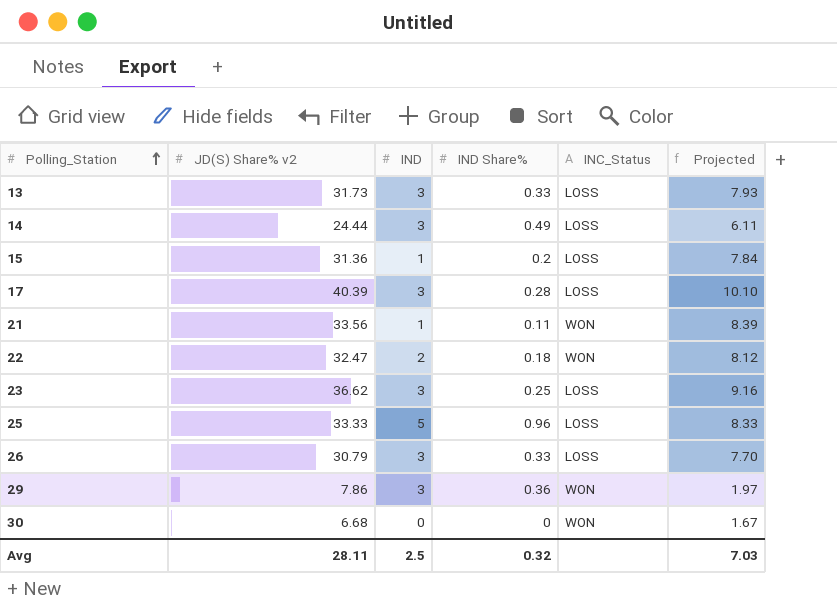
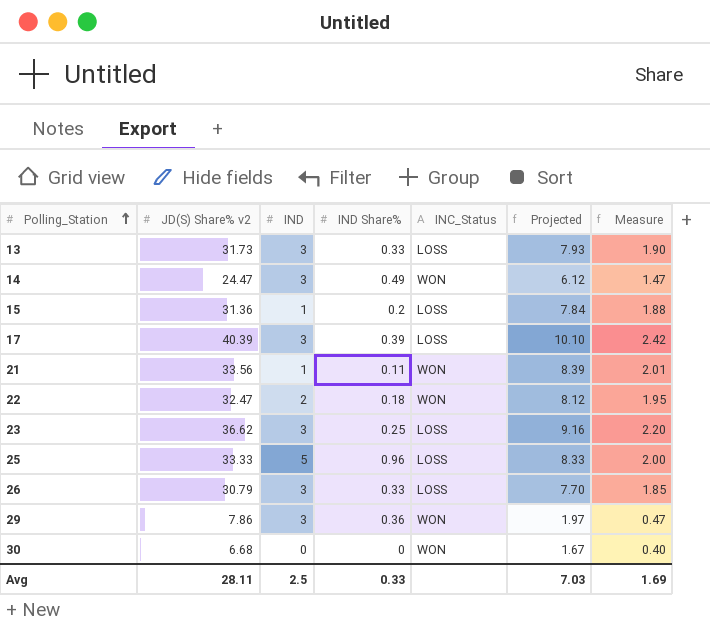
column Measure | formula: none -> [JD(S) Share% v2] * 0.06
14 | JD(S) Share% v2: 24.44 -> 24.47
14 | INC_Status: LOSS -> WON
14 | Projected: 6.11 -> 6.12
17 | IND Share%: 0.28 -> 0.39
Avg | IND Share%: 0.32 -> 0.33

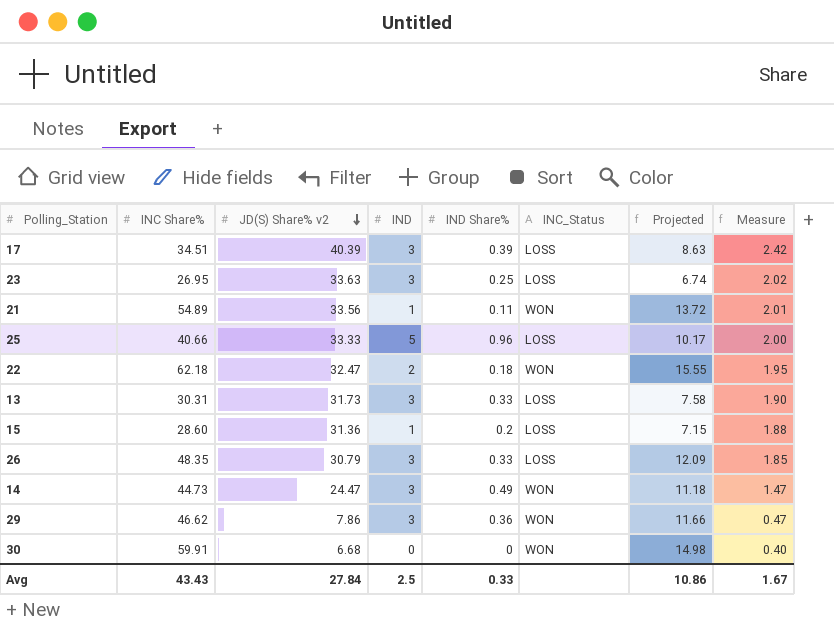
row order: Polling_Station ascending -> JD(S) Share% v2 descending
column INC Share% | position: none -> 2
column Projected | formula: [JD(S) Share% v2] * 0.25 -> [INC Share%] * 0.25
23 | JD(S) Share% v2: 36.62 -> 33.63
23 | Measure: 2.20 -> 2.02
Avg | JD(S) Share% v2: 28.11 -> 27.84
Avg | Projected: 7.03 -> 10.86
Avg | Measure: 1.69 -> 1.67

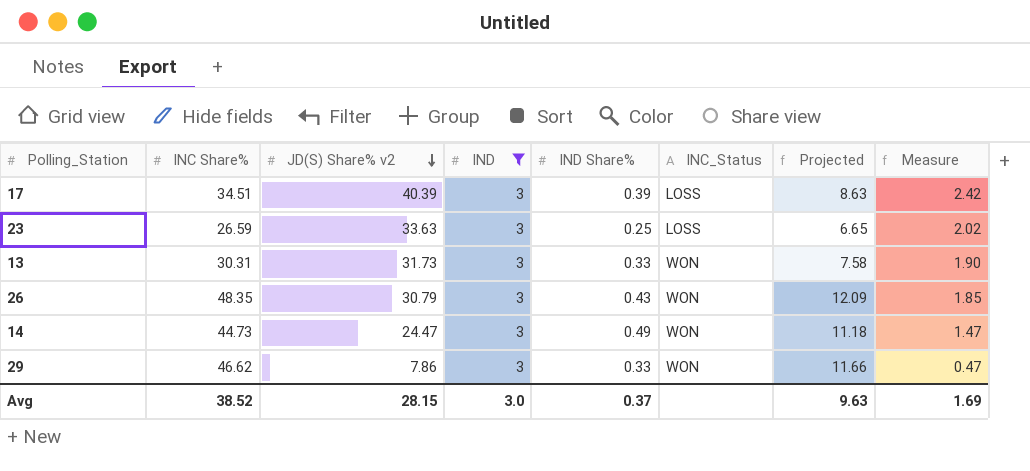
filter: none -> IND = 3
23 | INC Share%: 26.95 -> 26.59
23 | Projected: 6.74 -> 6.65
13 | INC_Status: LOSS -> WON
26 | IND Share%: 0.33 -> 0.43
26 | INC_Status: LOSS -> WON
29 | IND Share%: 0.36 -> 0.33
Avg | INC Share%: 43.43 -> 38.52
Avg | JD(S) Share% v2: 27.84 -> 28.15
Avg | IND: 2.5 -> 3.0
Avg | IND Share%: 0.33 -> 0.37
Avg | Projected: 10.86 -> 9.63
Avg | Measure: 1.67 -> 1.69

